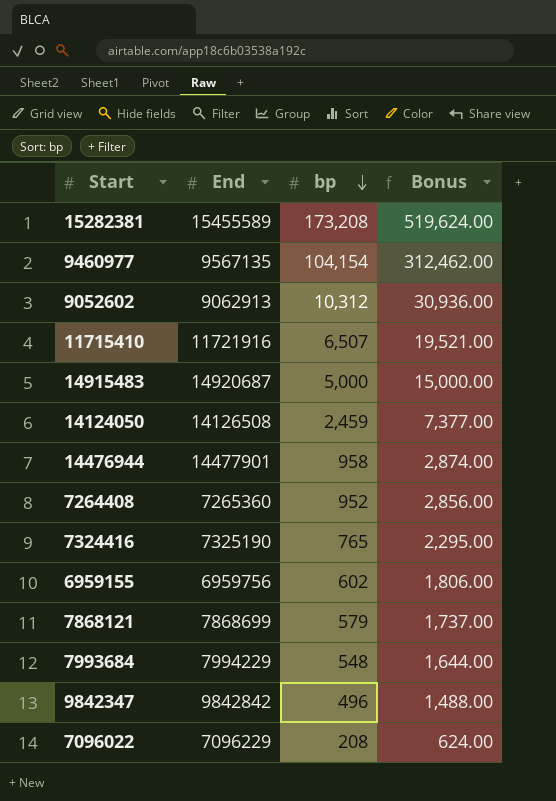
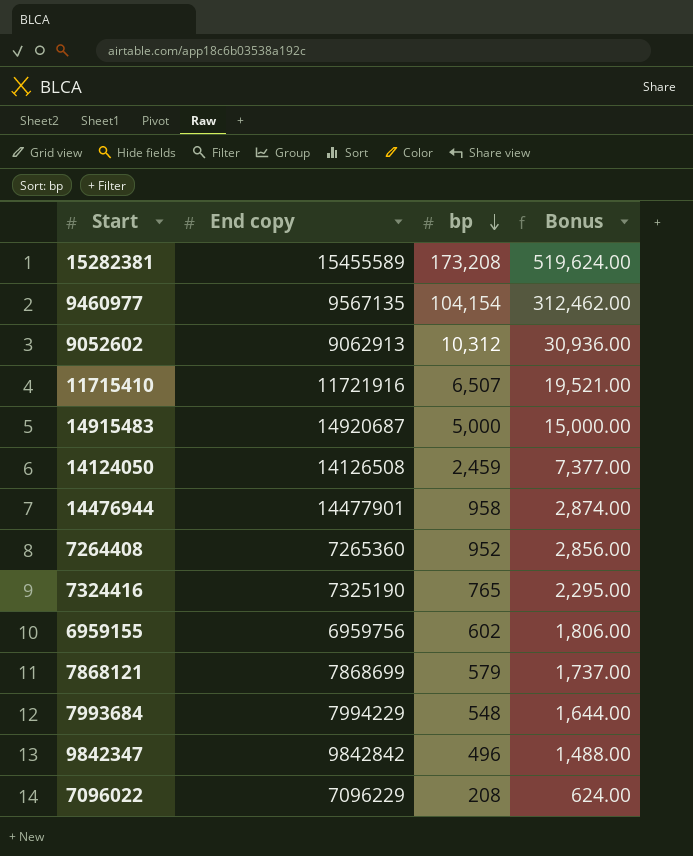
column name: End -> End copy

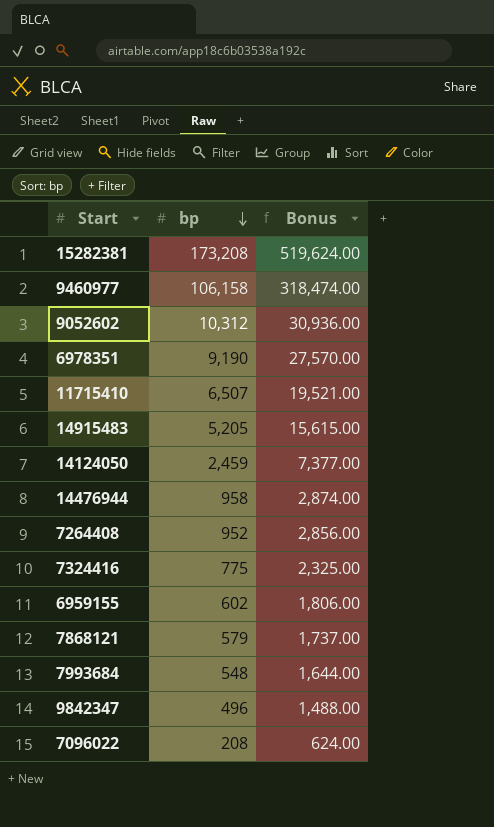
column End copy | position: 2 -> none
9460977 | bp: 104,154 -> 106,158
9460977 | Bonus: 312,462.00 -> 318,474.00
row 6978351: none -> 9,190 | 27,570.00
14915483 | bp: 5,000 -> 5,205
14915483 | Bonus: 15,000.00 -> 15,615.00
7324416 | bp: 765 -> 775
7324416 | Bonus: 2,295.00 -> 2,325.00

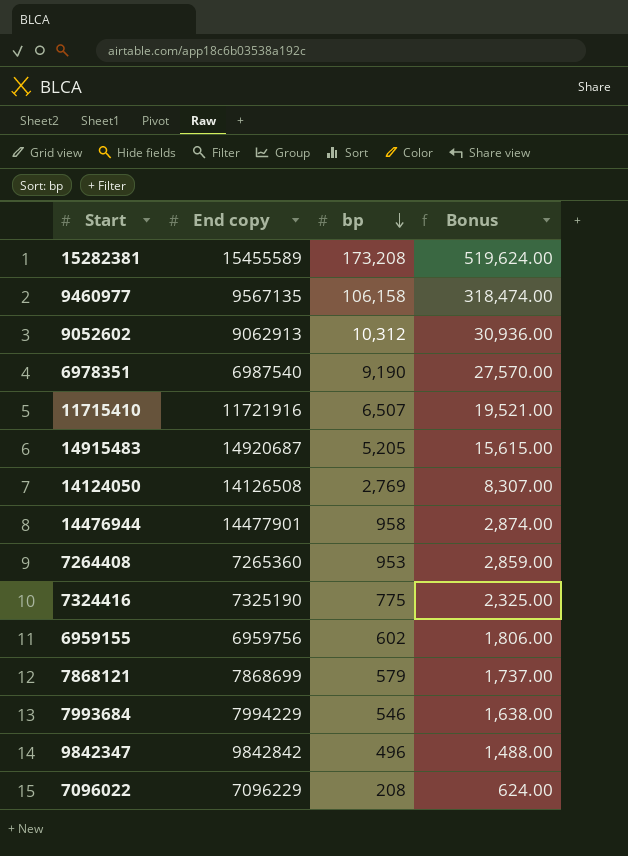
column End copy | position: none -> 2
14124050 | bp: 2,459 -> 2,769
14124050 | Bonus: 7,377.00 -> 8,307.00
7264408 | bp: 952 -> 953
7264408 | Bonus: 2,856.00 -> 2,859.00
7993684 | bp: 548 -> 546
7993684 | Bonus: 1,644.00 -> 1,638.00

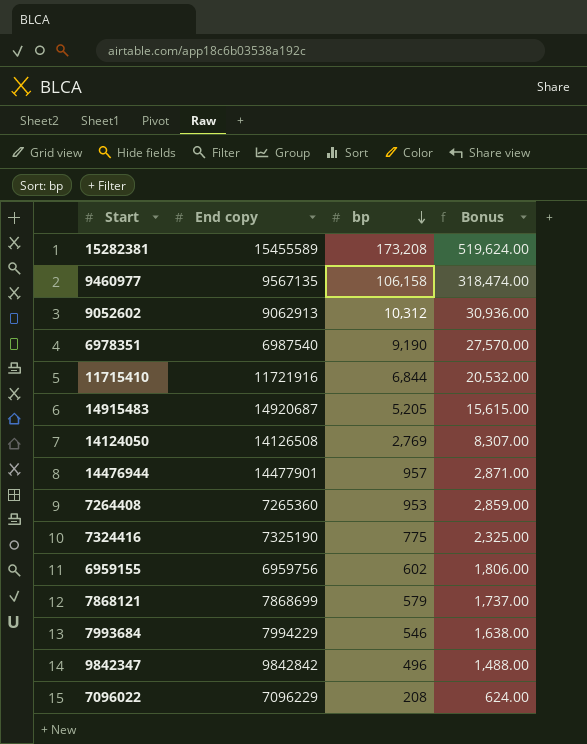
11715410 | bp: 6,507 -> 6,844
11715410 | Bonus: 19,521.00 -> 20,532.00
14476944 | bp: 958 -> 957
14476944 | Bonus: 2,874.00 -> 2,871.00

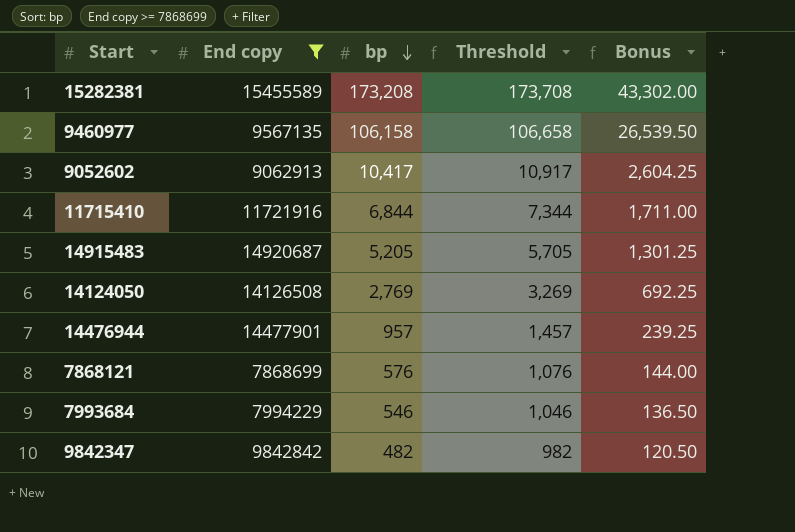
filter: none -> End copy >= 7868699
column Threshold | formula: none -> [bp] + 500
column Bonus | formula: [bp] * 3 -> [bp] * 0.25
9052602 | bp: 10,312 -> 10,417
7868121 | bp: 579 -> 576
9842347 | bp: 496 -> 482

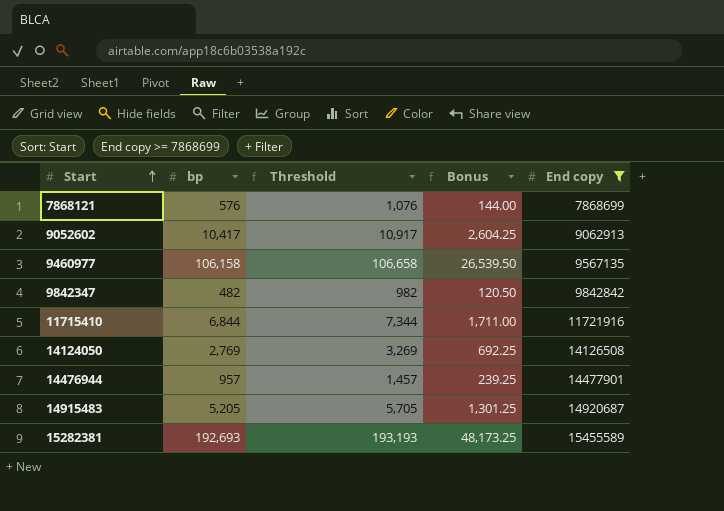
row order: bp descending -> Start ascending
column End copy | position: 2 -> 5
row 7993684: 7994229 | 546 | 1,046 | 136.50 -> none
15282381 | bp: 173,208 -> 192,693
15282381 | Threshold: 173,708 -> 193,193
15282381 | Bonus: 43,302.00 -> 48,173.25

